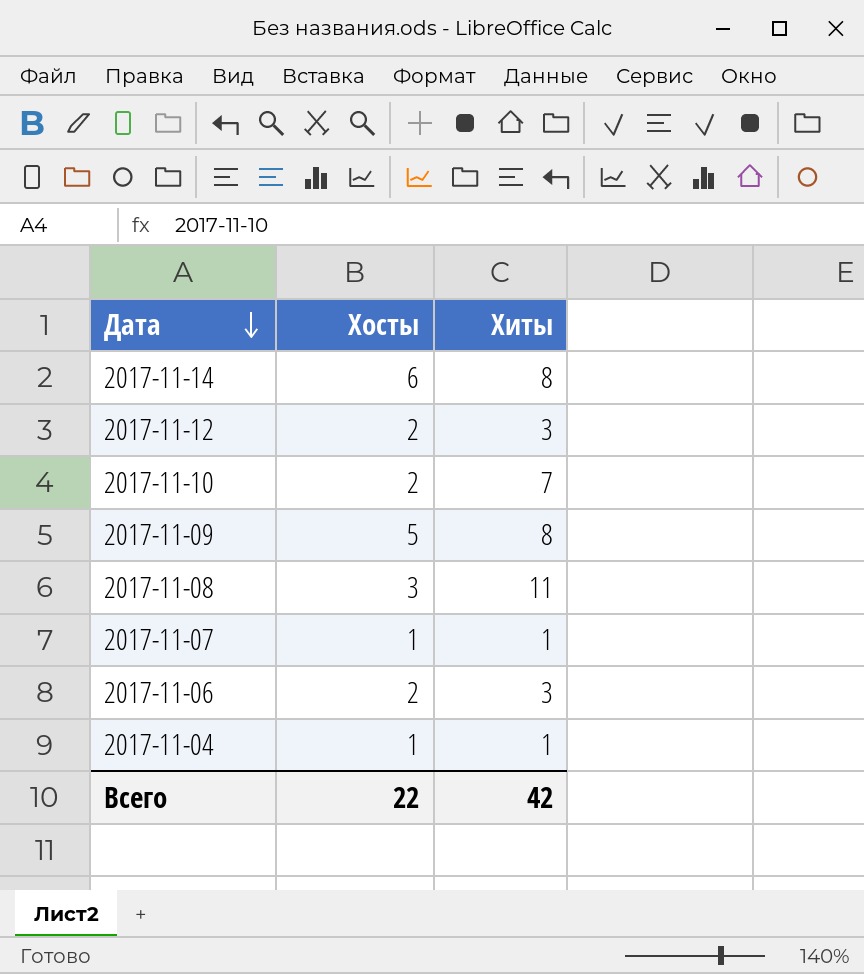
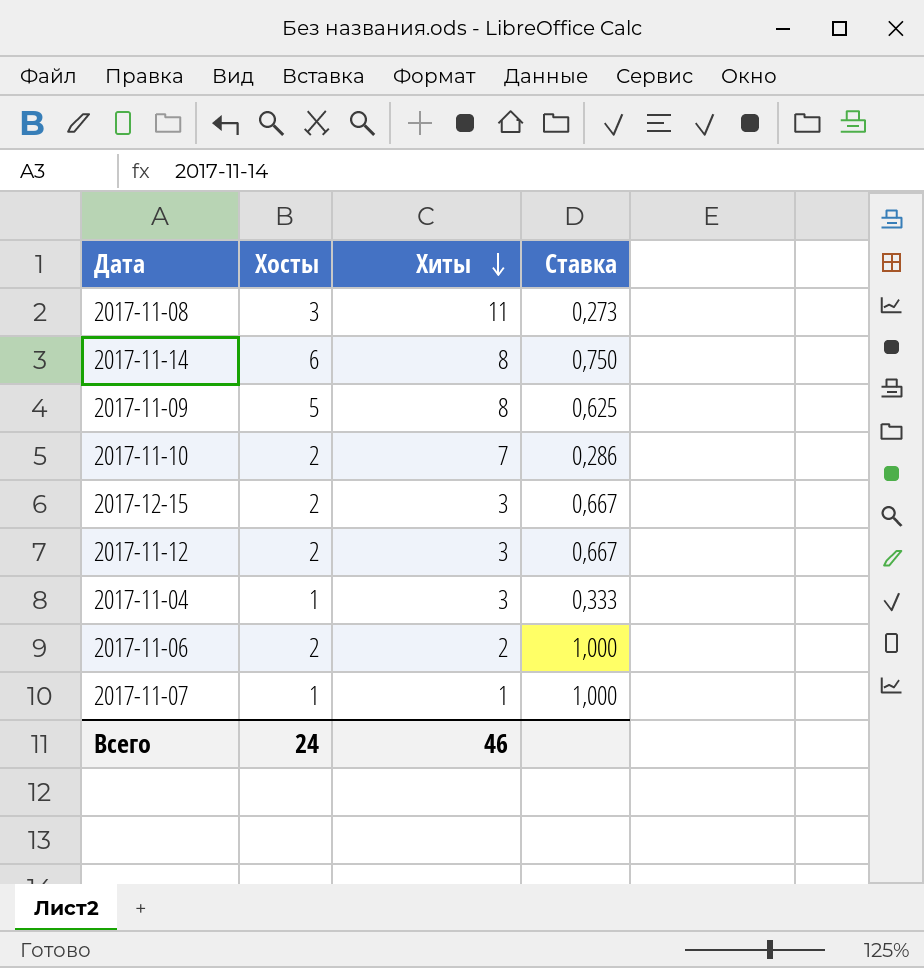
row order: Дата descending -> Хиты descending
column Ставка | formula: none -> [Хосты] / [Хиты]
row 2017-12-15: none -> 2 | 3 | 0,667
2017-11-04 | Хиты: 1 -> 3
2017-11-06 | Хиты: 3 -> 2
Всего | Хосты: 22 -> 24
Всего | Хиты: 42 -> 46

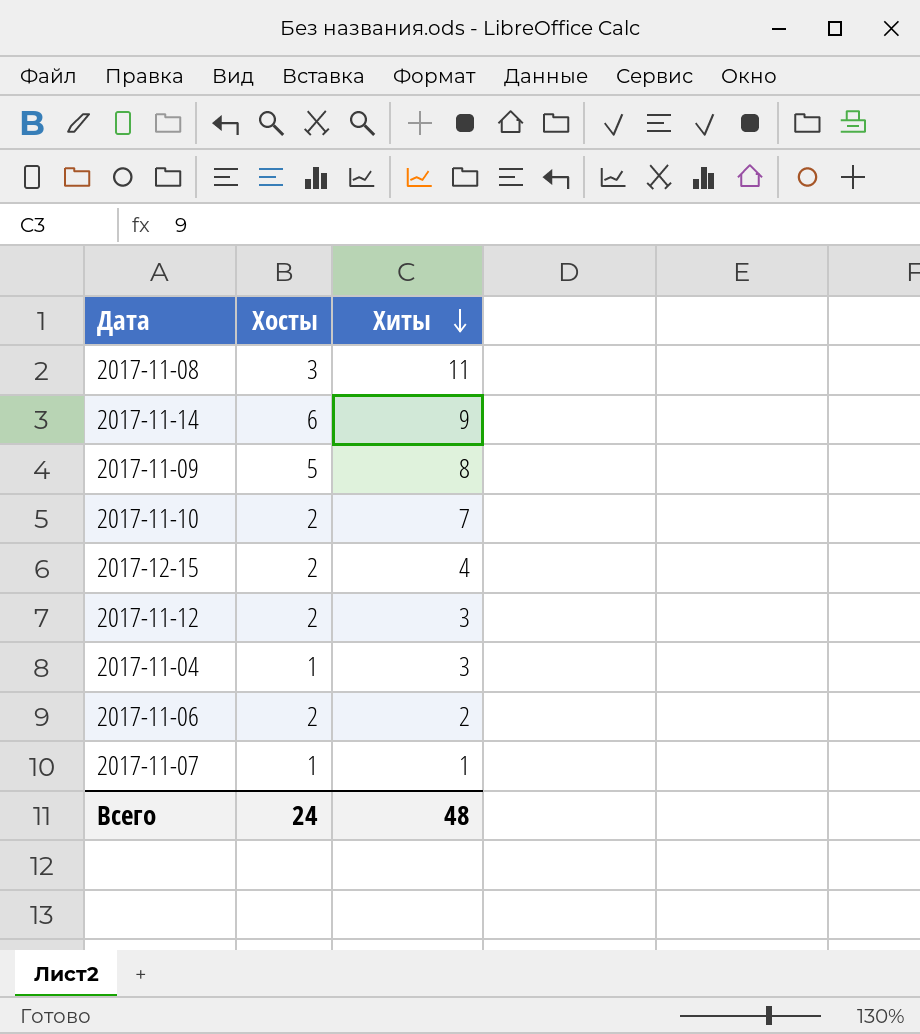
column Ставка | formula: [Хосты] / [Хиты] -> none
2017-11-14 | Хиты: 8 -> 9
2017-12-15 | Хиты: 3 -> 4
Всего | Хиты: 46 -> 48

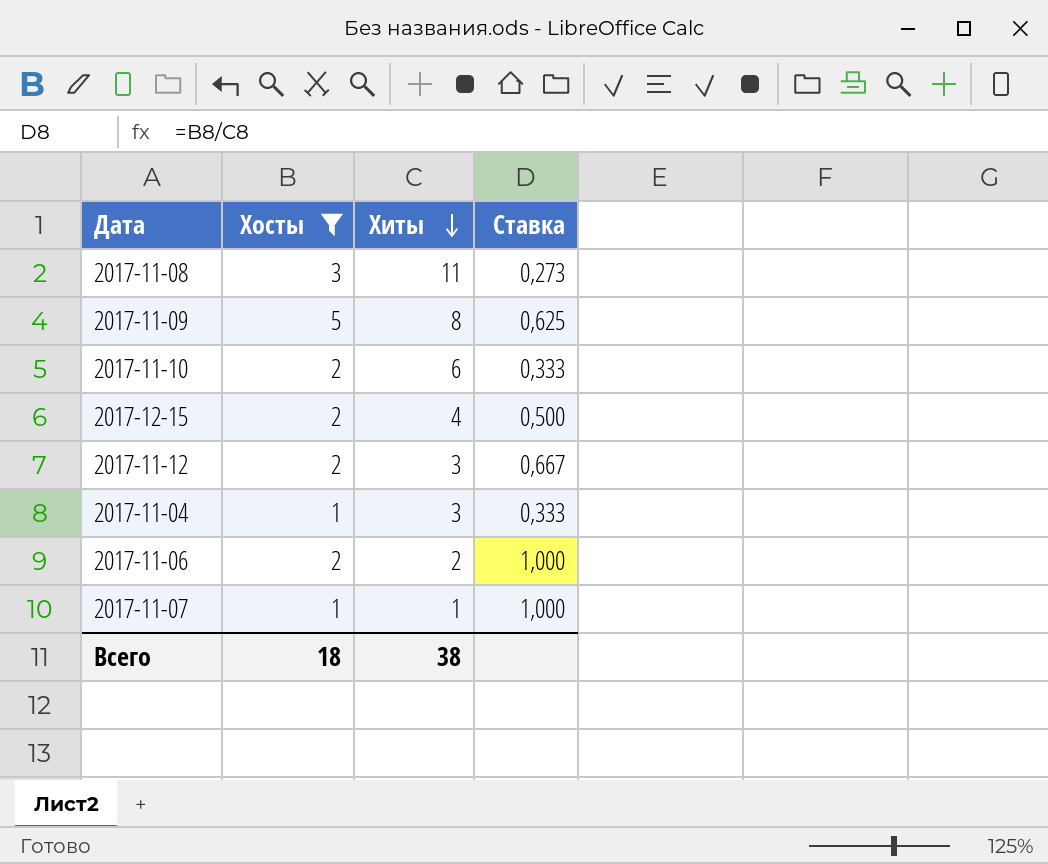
filter: none -> Хосты != 6
column Ставка | formula: none -> [Хосты] / [Хиты]
2017-11-10 | Хиты: 7 -> 6
Всего | Хосты: 24 -> 18
Всего | Хиты: 48 -> 38

